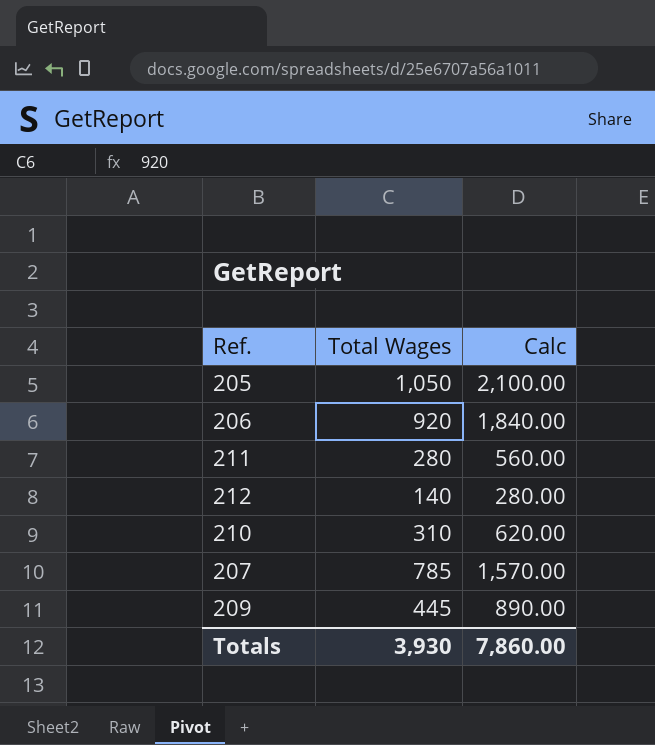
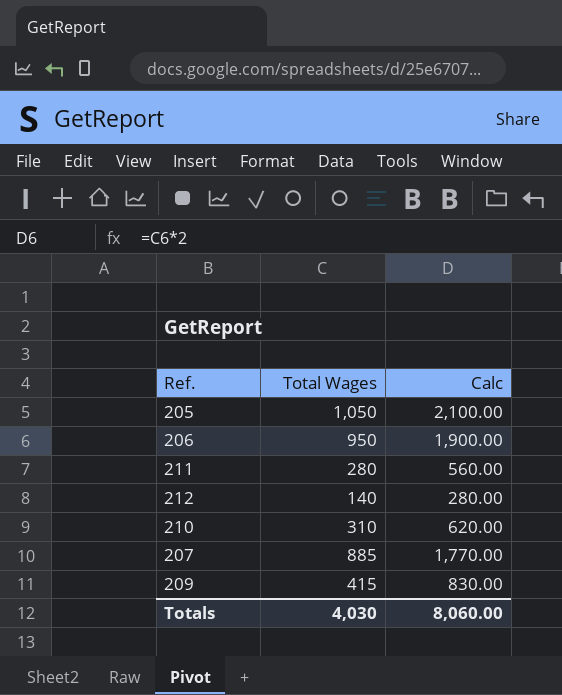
206 | Total Wages: 920 -> 950
206 | Calc: 1,840.00 -> 1,900.00
207 | Total Wages: 785 -> 885
207 | Calc: 1,570.00 -> 1,770.00
209 | Total Wages: 445 -> 415
209 | Calc: 890.00 -> 830.00
Totals | Total Wages: 3,930 -> 4,030
Totals | Calc: 7,860.00 -> 8,060.00

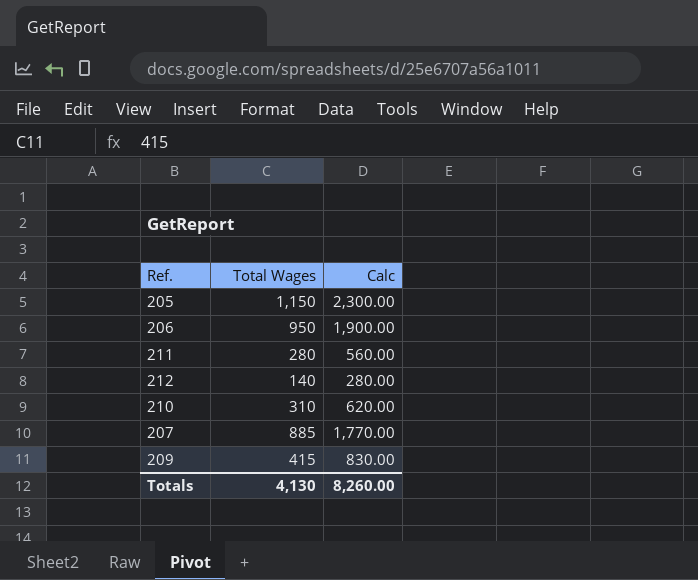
205 | Total Wages: 1,050 -> 1,150
205 | Calc: 2,100.00 -> 2,300.00
Totals | Total Wages: 4,030 -> 4,130
Totals | Calc: 8,060.00 -> 8,260.00

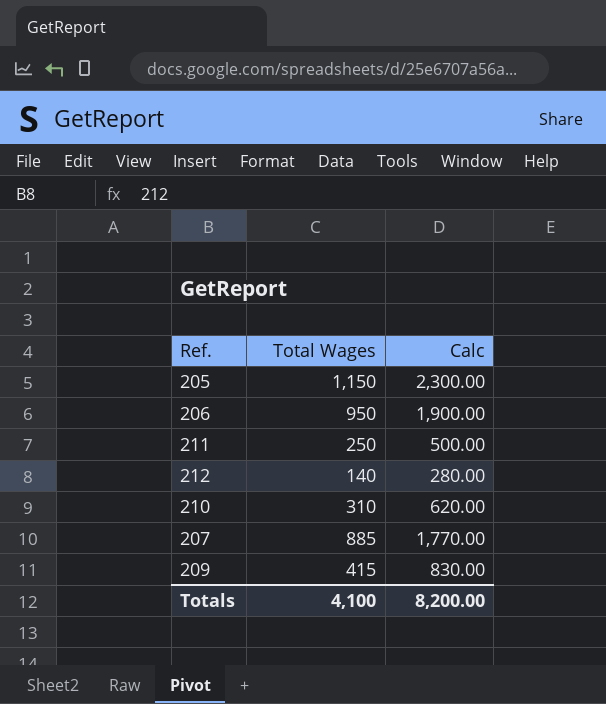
211 | Total Wages: 280 -> 250
211 | Calc: 560.00 -> 500.00
Totals | Total Wages: 4,130 -> 4,100
Totals | Calc: 8,260.00 -> 8,200.00

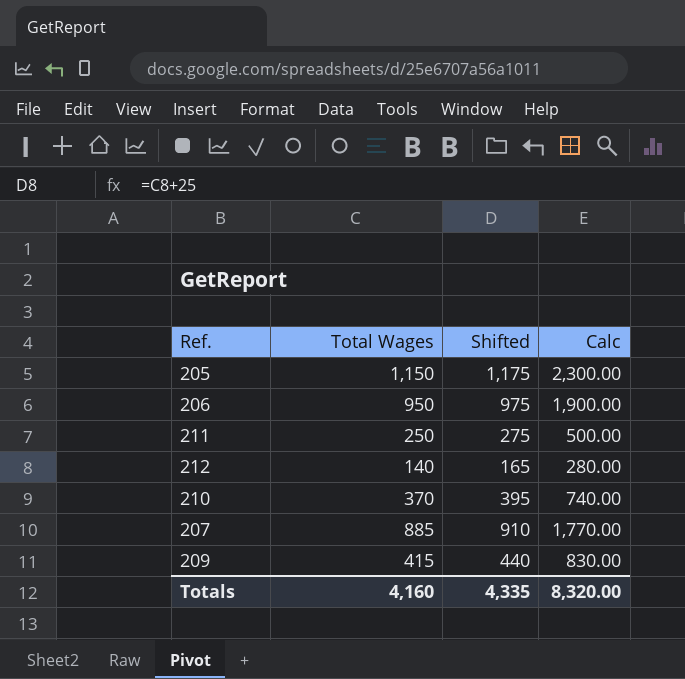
column Shifted | formula: none -> [Total Wages] + 25
210 | Total Wages: 310 -> 370
210 | Calc: 620.00 -> 740.00
Totals | Total Wages: 4,100 -> 4,160
Totals | Calc: 8,200.00 -> 8,320.00

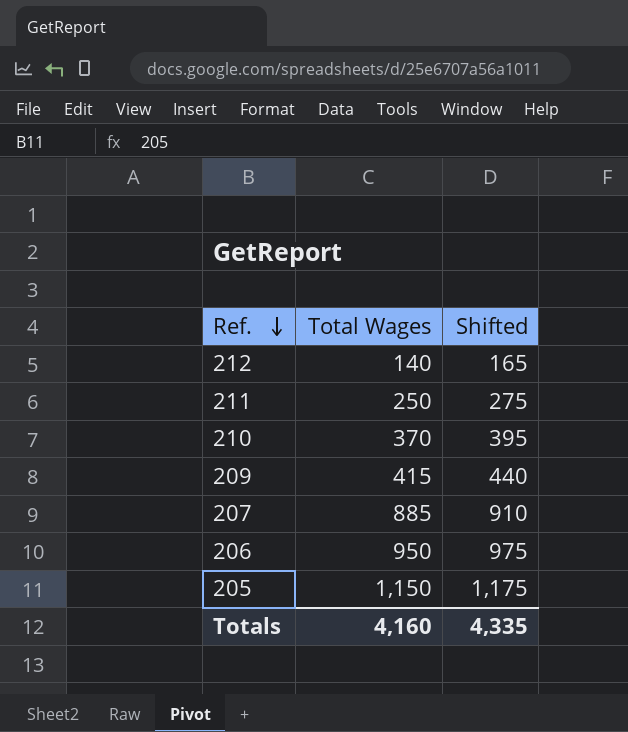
row order: none -> Ref. descending
column Calc | formula: [Total Wages] * 2 -> none

